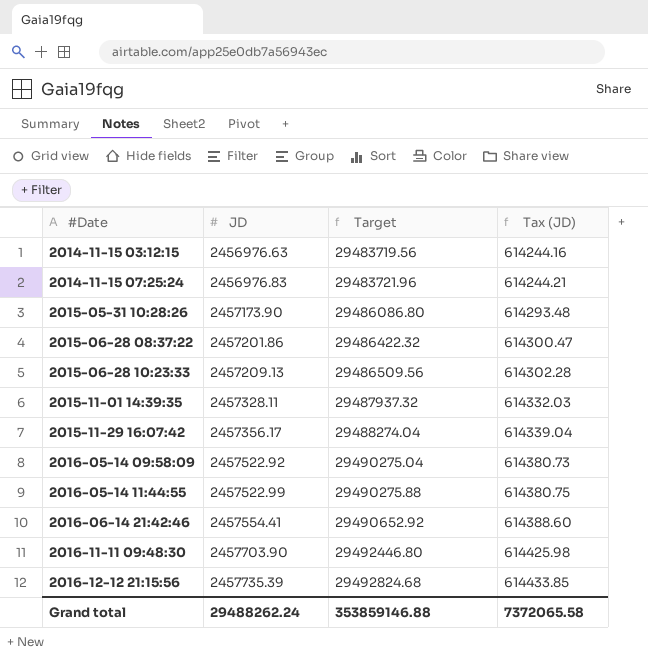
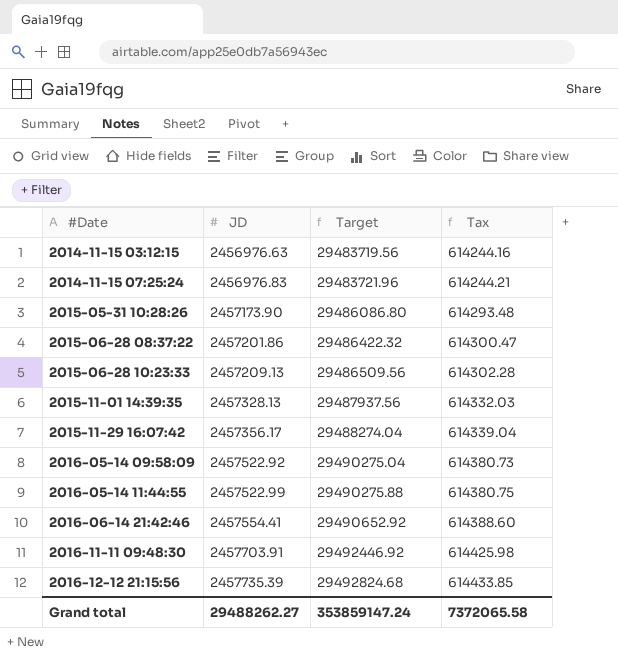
column name: Tax (JD) -> Tax
2015-11-01 14:39:35 | JD: 2457328.11 -> 2457328.13
2015-11-01 14:39:35 | Target: 29487937.32 -> 29487937.56
2016-11-11 09:48:30 | JD: 2457703.90 -> 2457703.91
2016-11-11 09:48:30 | Target: 29492446.80 -> 29492446.92
Grand total | JD: 29488262.24 -> 29488262.27
Grand total | Target: 353859146.88 -> 353859147.24

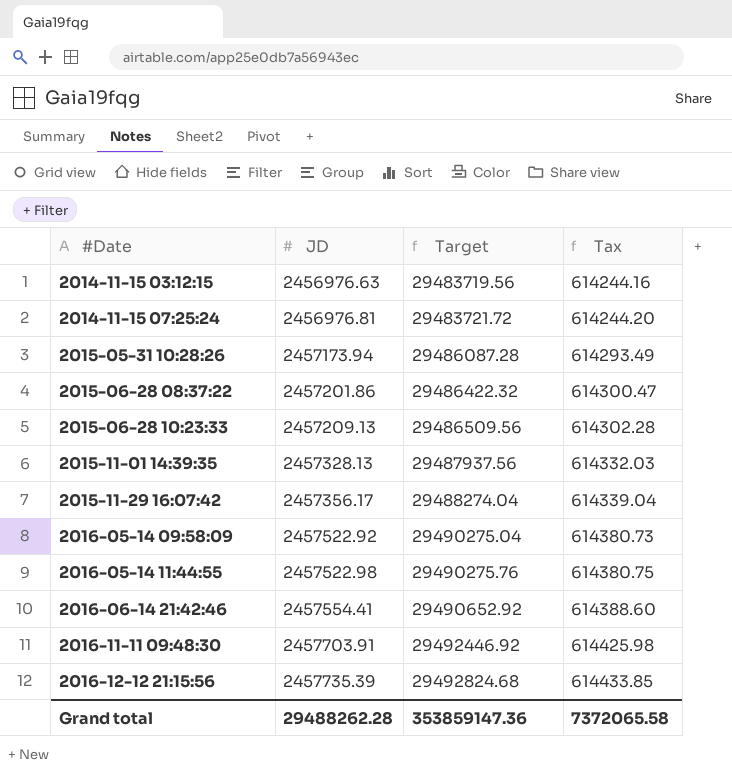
2014-11-15 07:25:24 | JD: 2456976.83 -> 2456976.81
2014-11-15 07:25:24 | Target: 29483721.96 -> 29483721.72
2014-11-15 07:25:24 | Tax: 614244.21 -> 614244.20
2015-05-31 10:28:26 | JD: 2457173.90 -> 2457173.94
2015-05-31 10:28:26 | Target: 29486086.80 -> 29486087.28
2015-05-31 10:28:26 | Tax: 614293.48 -> 614293.49
2016-05-14 11:44:55 | JD: 2457522.99 -> 2457522.98
2016-05-14 11:44:55 | Target: 29490275.88 -> 29490275.76
Grand total | JD: 29488262.27 -> 29488262.28
Grand total | Target: 353859147.24 -> 353859147.36

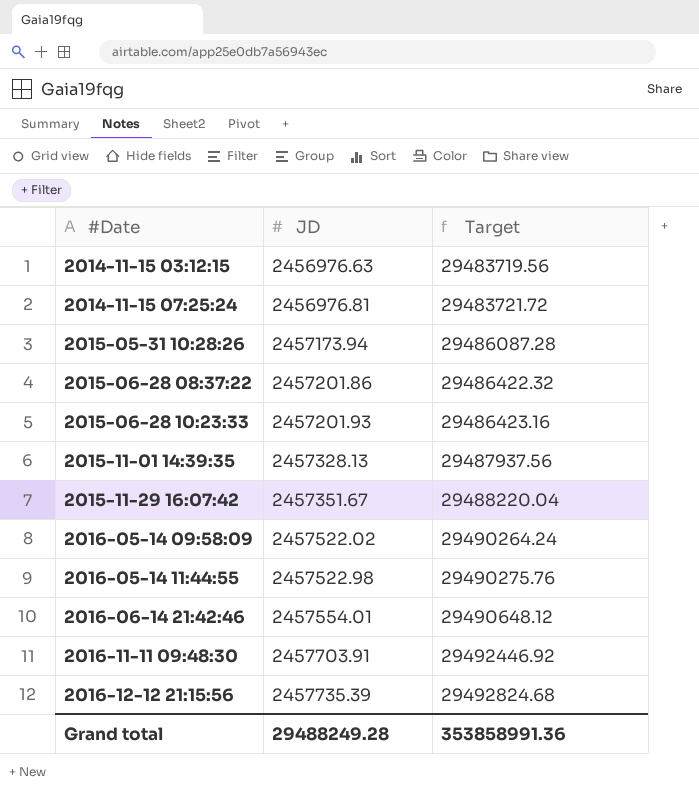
column Tax | formula: [JD] * 0.25 -> none
2015-06-28 10:23:33 | JD: 2457209.13 -> 2457201.93
2015-06-28 10:23:33 | Target: 29486509.56 -> 29486423.16
2015-11-29 16:07:42 | JD: 2457356.17 -> 2457351.67
2015-11-29 16:07:42 | Target: 29488274.04 -> 29488220.04
2016-05-14 09:58:09 | JD: 2457522.92 -> 2457522.02
2016-05-14 09:58:09 | Target: 29490275.04 -> 29490264.24
2016-06-14 21:42:46 | JD: 2457554.41 -> 2457554.01
2016-06-14 21:42:46 | Target: 29490652.92 -> 29490648.12
Grand total | JD: 29488262.28 -> 29488249.28
Grand total | Target: 353859147.36 -> 353858991.36

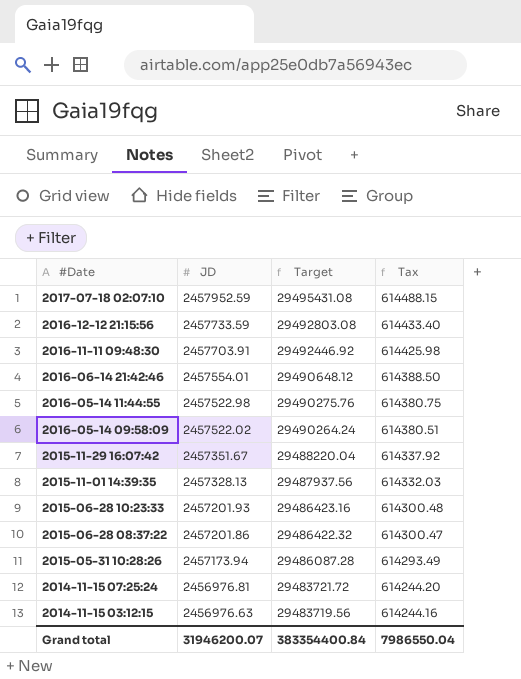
row order: #Date ascending -> #Date descending
column Tax | formula: none -> [JD] * 0.25
row 2017-07-18 02:07:10: none -> 2457952.59 | 29495431.08 | 614488.15
2016-12-12 21:15:56 | JD: 2457735.39 -> 2457733.59
2016-12-12 21:15:56 | Target: 29492824.68 -> 29492803.08
Grand total | JD: 29488249.28 -> 31946200.07
Grand total | Target: 353858991.36 -> 383354400.84

